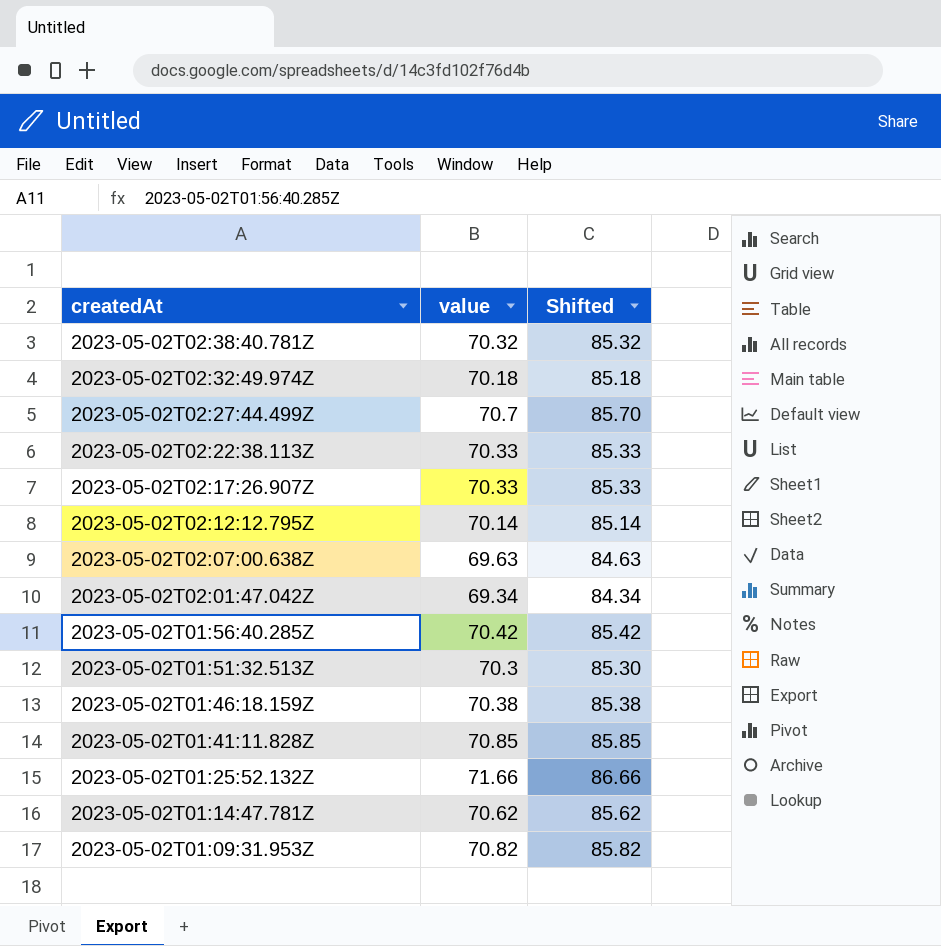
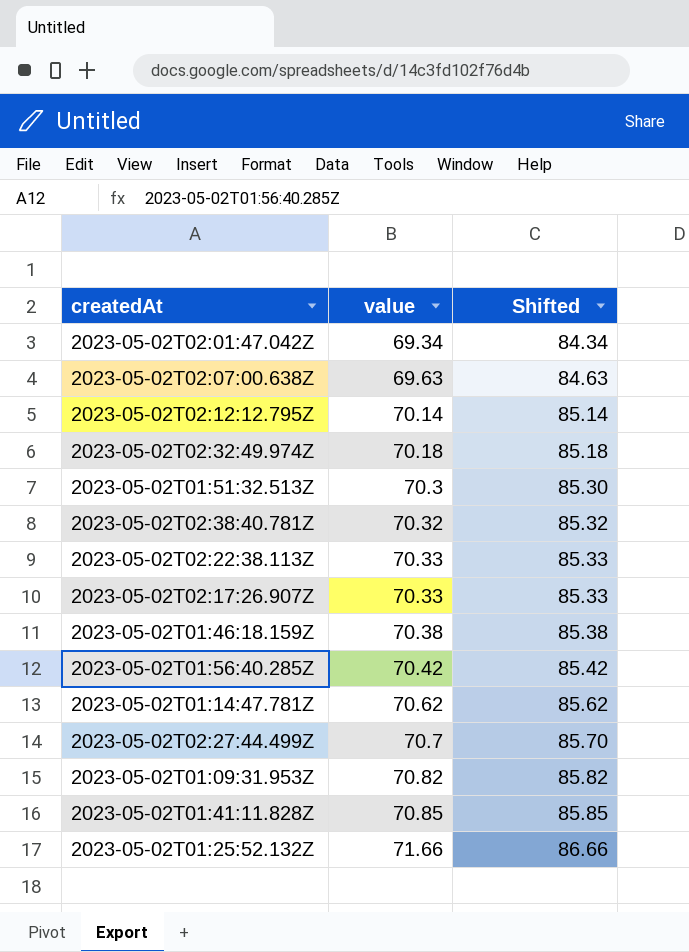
row order: createdAt descending -> value ascending

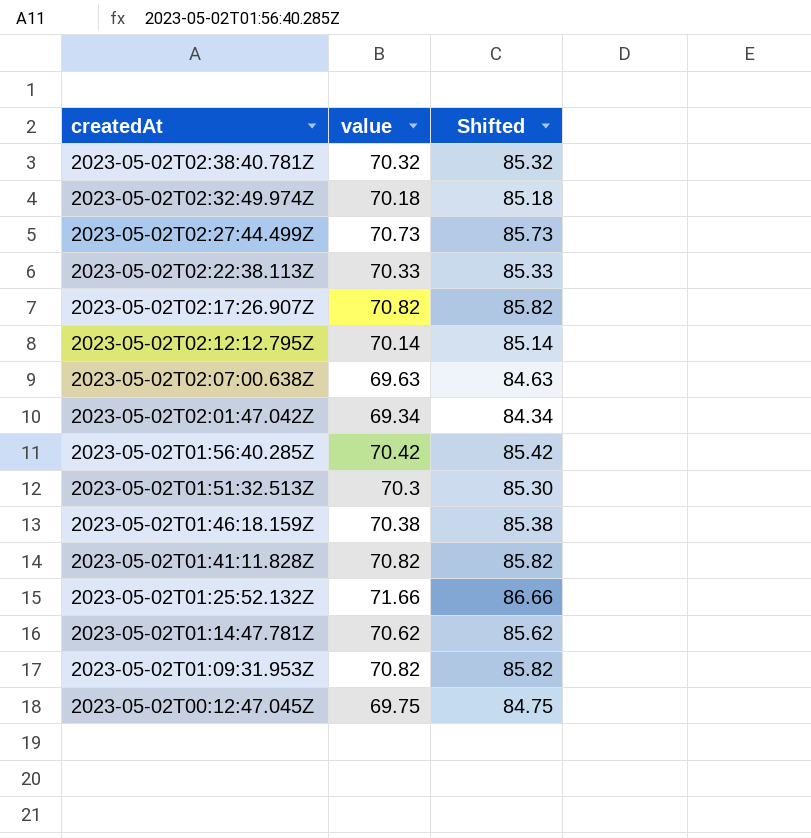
row order: value ascending -> createdAt descending
2023-05-02T02:27:44.499Z | value: 70.7 -> 70.73
2023-05-02T02:27:44.499Z | Shifted: 85.70 -> 85.73
2023-05-02T02:17:26.907Z | value: 70.33 -> 70.82
2023-05-02T02:17:26.907Z | Shifted: 85.33 -> 85.82
2023-05-02T01:41:11.828Z | value: 70.85 -> 70.82
2023-05-02T01:41:11.828Z | Shifted: 85.85 -> 85.82
row 2023-05-02T00:12:47.045Z: none -> 69.75 | 84.75

